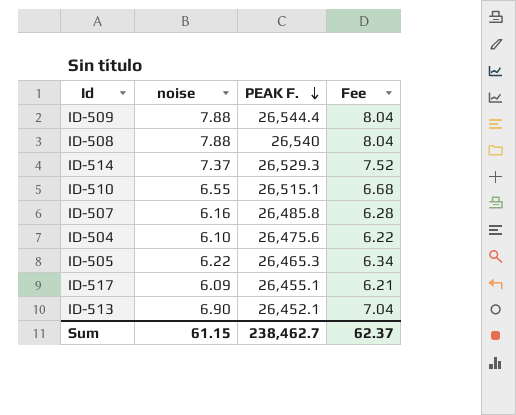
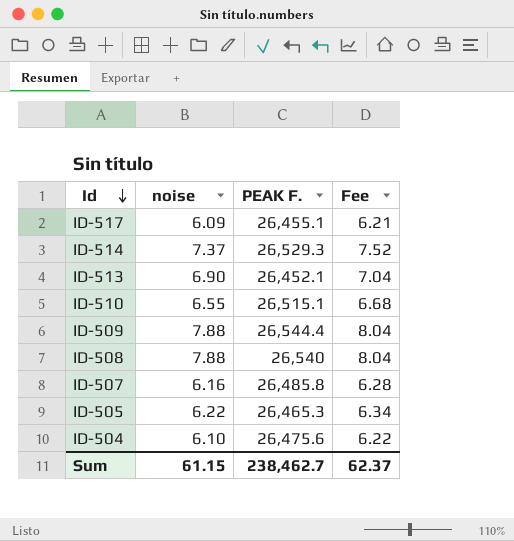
row order: PEAK F. descending -> Id descending

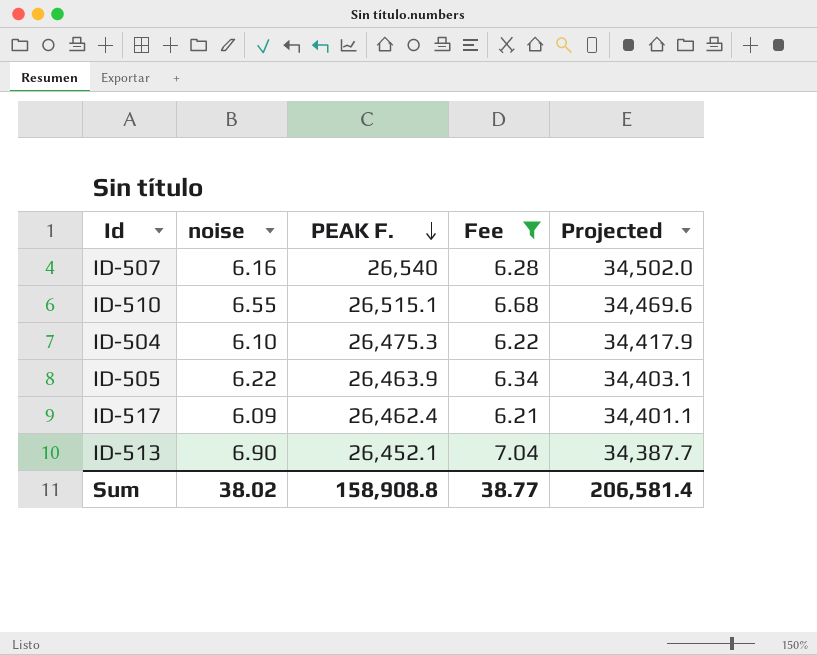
filter: none -> Fee <= 7.04
row order: Id descending -> PEAK F. descending
column Projected | formula: none -> [PEAK F.] * 1.3
ID-507 | PEAK F.: 26,485.8 -> 26,540
ID-504 | PEAK F.: 26,475.6 -> 26,475.3
ID-505 | PEAK F.: 26,465.3 -> 26,463.9
ID-517 | PEAK F.: 26,455.1 -> 26,462.4
Sum | noise: 61.15 -> 38.02
Sum | PEAK F.: 238,462.7 -> 158,908.8
Sum | Fee: 62.37 -> 38.77

